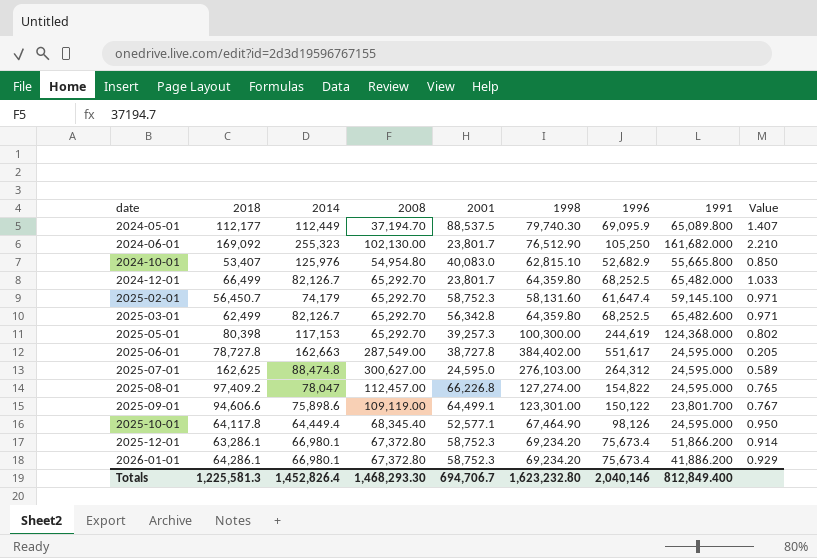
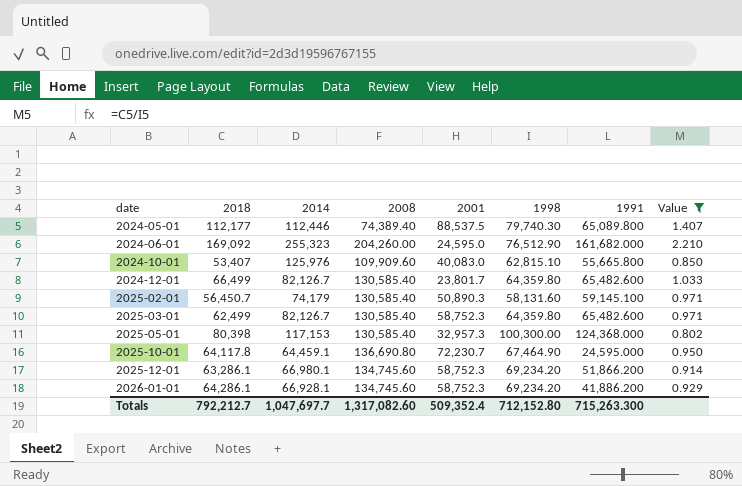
filter: none -> Value >= 0.802
column 1996 | position: 7 -> none
2024-05-01 | 2014: 112,449 -> 112,446
2024-05-01 | 2008: 37,194.70 -> 74,389.40
2024-06-01 | 2008: 102,130.00 -> 204,260.00
2024-06-01 | 2001: 23,801.7 -> 24,595.0
2024-10-01 | 2008: 54,954.80 -> 109,909.60
2024-12-01 | 2008: 65,292.70 -> 130,585.40
2024-12-01 | 1991: 65,482.000 -> 65,482.600
2025-02-01 | 2008: 65,292.70 -> 130,585.40
2025-02-01 | 2001: 58,752.3 -> 50,890.3
2025-03-01 | 2008: 65,292.70 -> 130,585.40
2025-03-01 | 2001: 56,342.8 -> 58,752.3
2025-05-01 | 2008: 65,292.70 -> 130,585.40
2025-05-01 | 2001: 39,257.3 -> 32,957.3
2025-10-01 | 2014: 64,449.4 -> 64,459.1
2025-10-01 | 2008: 68,345.40 -> 136,690.80
2025-10-01 | 2001: 52,577.1 -> 72,230.7
2025-12-01 | 2008: 67,372.80 -> 134,745.60
2026-01-01 | 2014: 66,980.1 -> 66,928.1
2026-01-01 | 2008: 67,372.80 -> 134,745.60
Totals | 2018: 1,225,581.3 -> 792,212.7
Totals | 2014: 1,452,826.4 -> 1,047,697.7
Totals | 2008: 1,468,293.30 -> 1,317,082.60
Totals | 2001: 694,706.7 -> 509,352.4
Totals | 1998: 1,623,232.80 -> 712,152.80
Totals | 1991: 812,849.400 -> 715,263.300

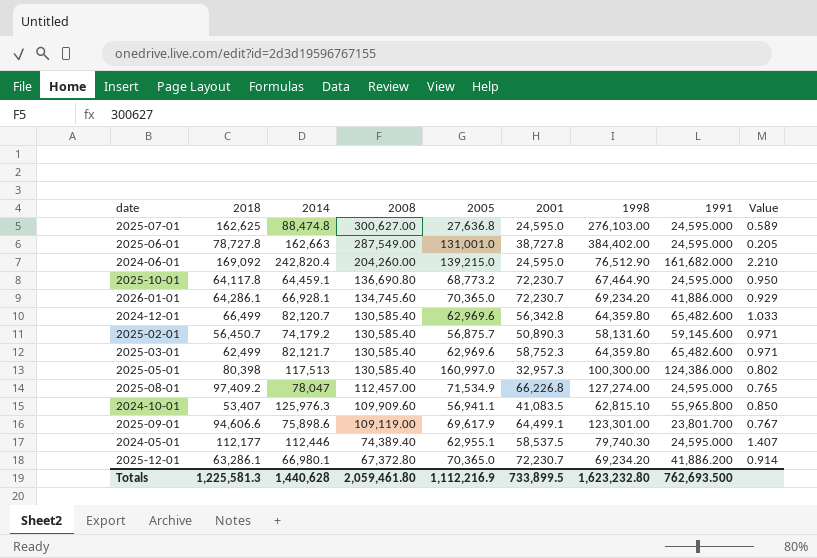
filter: Value >= 0.802 -> none
row order: date ascending -> 2008 descending
column 2005 | position: none -> 5
2024-06-01 | 2014: 255,323 -> 242,820.4
2026-01-01 | 2001: 58,752.3 -> 72,230.7
2026-01-01 | 1991: 41,886.200 -> 41,886.000
2024-12-01 | 2014: 82,126.7 -> 82,120.7
2024-12-01 | 2001: 23,801.7 -> 56,342.8
2025-02-01 | 2014: 74,179 -> 74,179.2
2025-02-01 | 1991: 59,145.100 -> 59,145.600
2025-03-01 | 2014: 82,126.7 -> 82,121.7
2025-05-01 | 2014: 117,153 -> 117,513
2025-05-01 | 1991: 124,368.000 -> 124,386.000
2024-10-01 | 2014: 125,976 -> 125,976.3
2024-10-01 | 2001: 40,083.0 -> 41,083.5
2024-10-01 | 1991: 55,665.800 -> 55,965.800
2024-05-01 | 2001: 88,537.5 -> 58,537.5
2024-05-01 | 1991: 65,089.800 -> 24,595.000
2025-12-01 | 2008: 134,745.60 -> 67,372.80
2025-12-01 | 2001: 58,752.3 -> 72,230.7
2025-12-01 | 1991: 51,866.200 -> 41,886.200
Totals | 2018: 792,212.7 -> 1,225,581.3
Totals | 2014: 1,047,697.7 -> 1,440,628
Totals | 2008: 1,317,082.60 -> 2,059,461.80
Totals | 2001: 509,352.4 -> 733,899.5
Totals | 1998: 712,152.80 -> 1,623,232.80
Totals | 1991: 715,263.300 -> 762,693.500

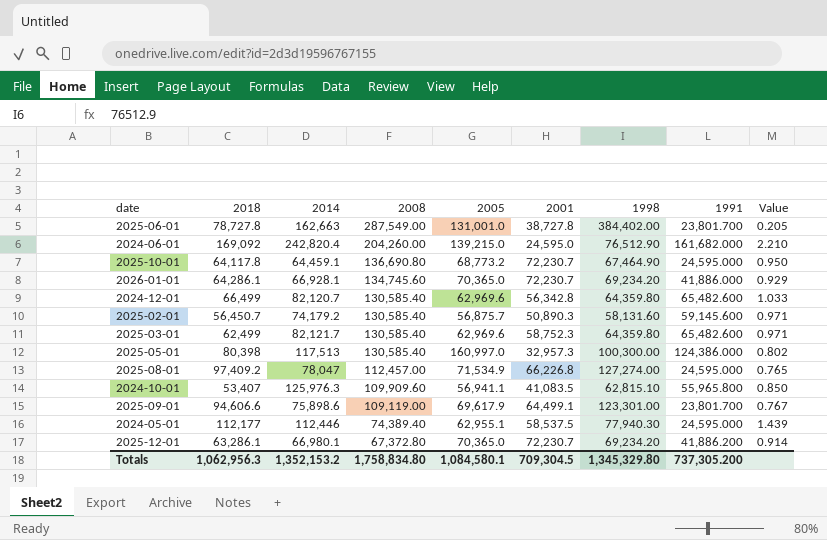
row 2025-07-01: 162,625 | 88,474.8 | 300,627.00 | 27,636.8 | 24,595.0 | 276,103.00 | 24,595.000 | 0.589 -> none
2025-06-01 | 1991: 24,595.000 -> 23,801.700
2024-05-01 | 1998: 79,740.30 -> 77,940.30
2024-05-01 | Value: 1.407 -> 1.439
Totals | 2018: 1,225,581.3 -> 1,062,956.3
Totals | 2014: 1,440,628 -> 1,352,153.2
Totals | 2008: 2,059,461.80 -> 1,758,834.80
Totals | 2005: 1,112,216.9 -> 1,084,580.1
Totals | 2001: 733,899.5 -> 709,304.5
Totals | 1998: 1,623,232.80 -> 1,345,329.80
Totals | 1991: 762,693.500 -> 737,305.200

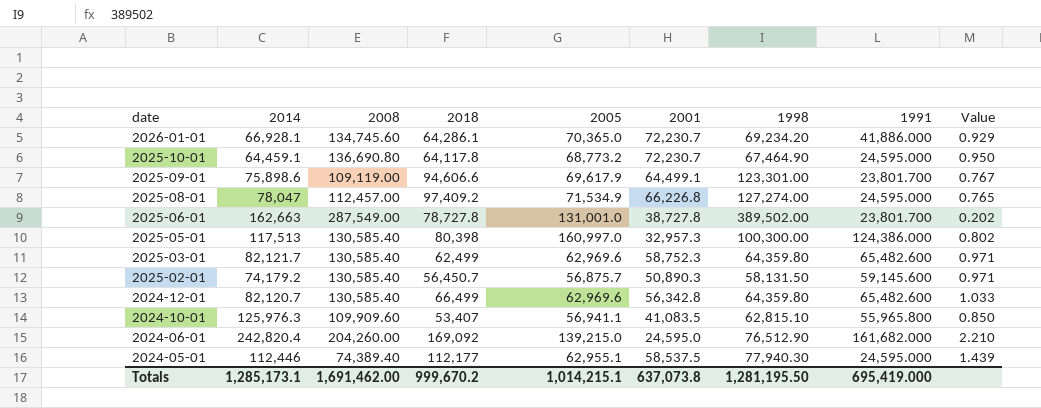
row order: 2008 descending -> date descending
column 2018 | position: 2 -> 4
row 2025-12-01: 63,286.1 | 66,980.1 | 67,372.80 | 70,365.0 | 72,230.7 | 69,234.20 | 41,886.200 | 0.914 -> none
2025-06-01 | 1998: 384,402.00 -> 389,502.00
2025-06-01 | Value: 0.205 -> 0.202
2025-02-01 | 1998: 58,131.60 -> 58,131.50
Totals | 2014: 1,352,153.2 -> 1,285,173.1
Totals | 2008: 1,758,834.80 -> 1,691,462.00
Totals | 2018: 1,062,956.3 -> 999,670.2
Totals | 2005: 1,084,580.1 -> 1,014,215.1
Totals | 2001: 709,304.5 -> 637,073.8
Totals | 1998: 1,345,329.80 -> 1,281,195.50
Totals | 1991: 737,305.200 -> 695,419.000

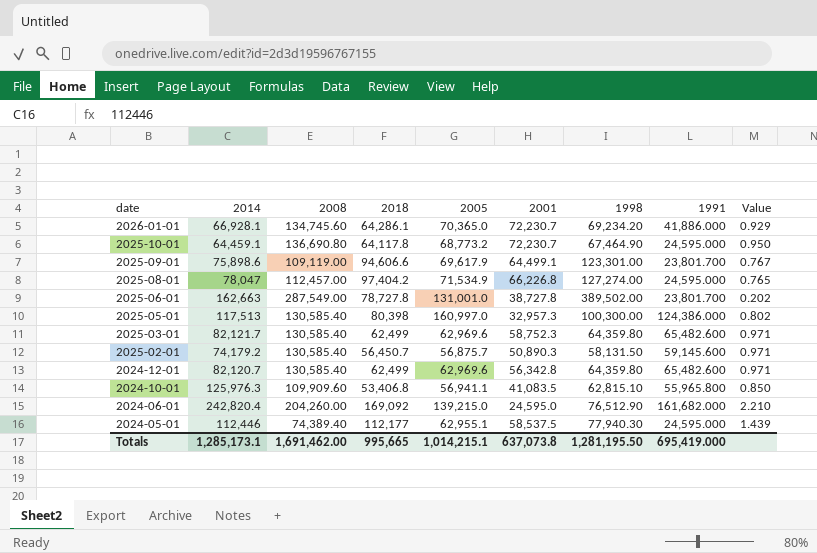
2025-08-01 | 2018: 97,409.2 -> 97,404.2
2024-12-01 | 2018: 66,499 -> 62,499
2024-12-01 | Value: 1.033 -> 0.971
2024-10-01 | 2018: 53,407 -> 53,406.8
Totals | 2018: 999,670.2 -> 995,665

